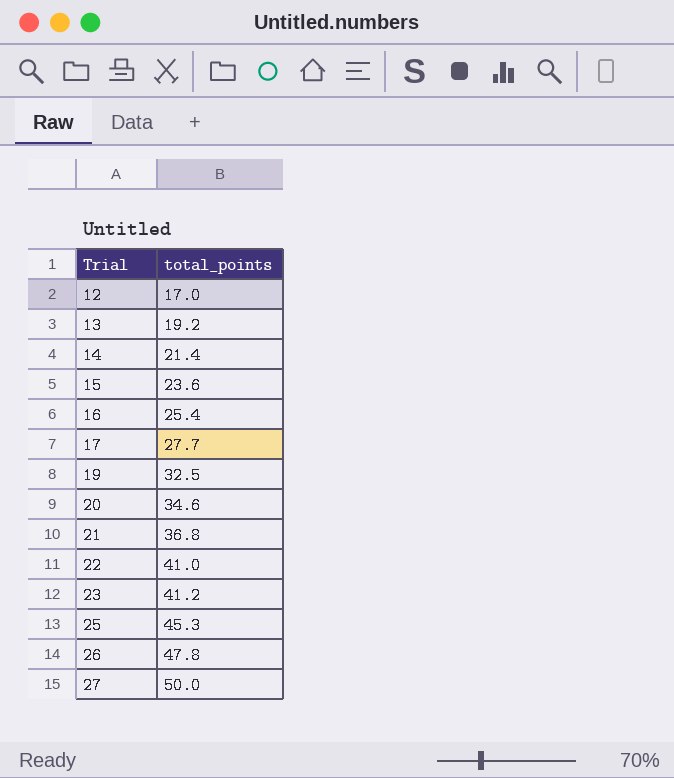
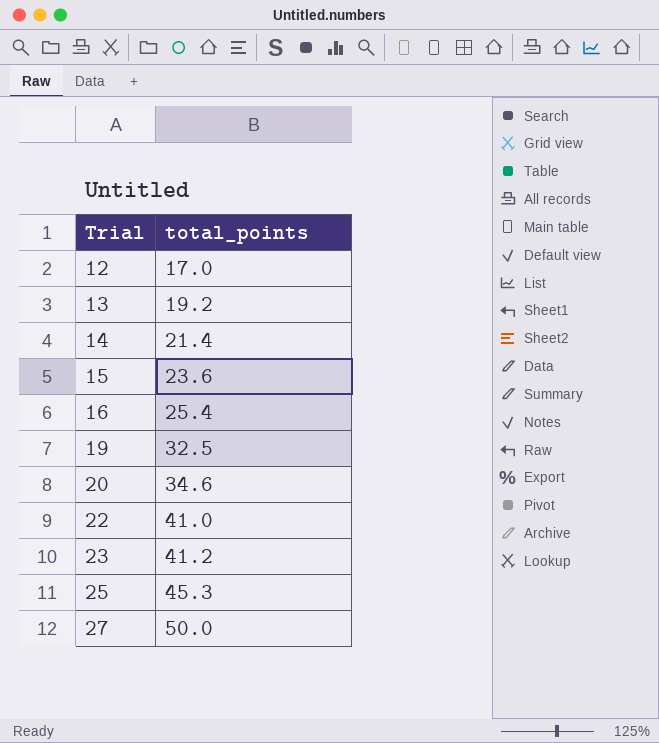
row 17: 27.7 -> none
row 21: 36.8 -> none
row 26: 47.8 -> none

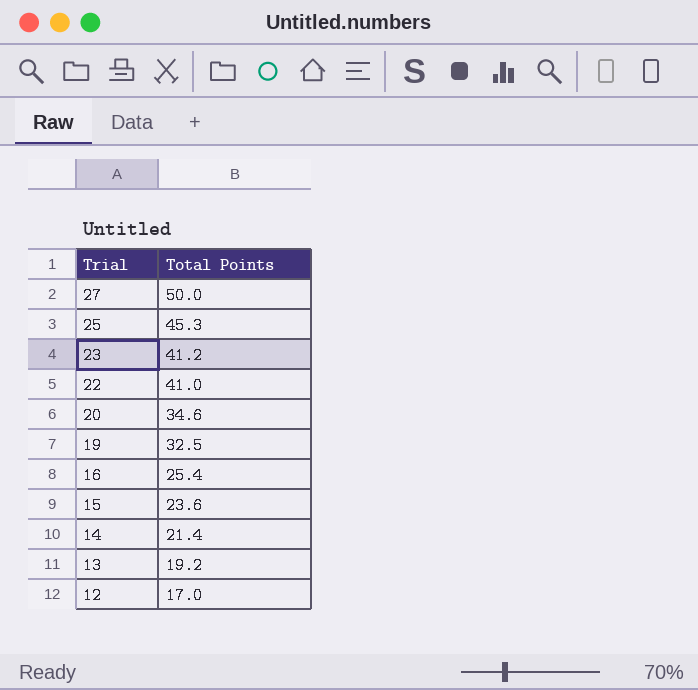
row order: Trial ascending -> Trial descending
column name: total_points -> Total Points

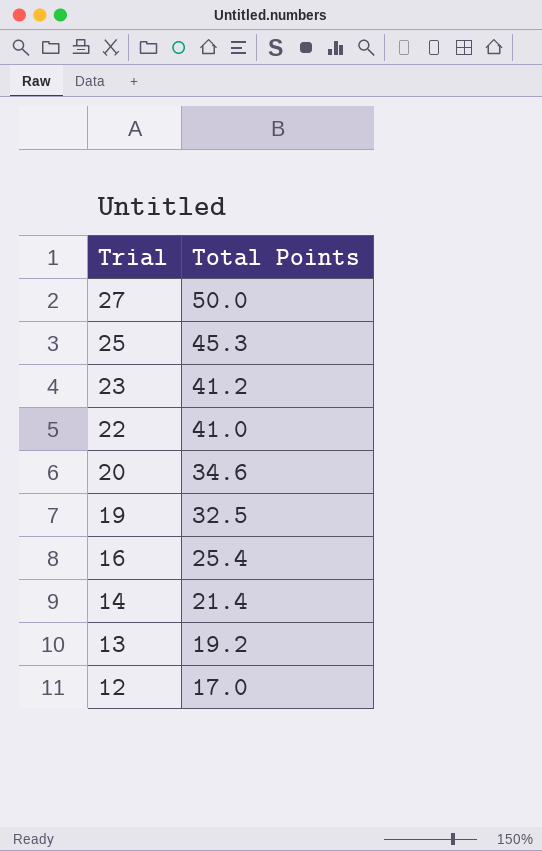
row 15: 23.6 -> none

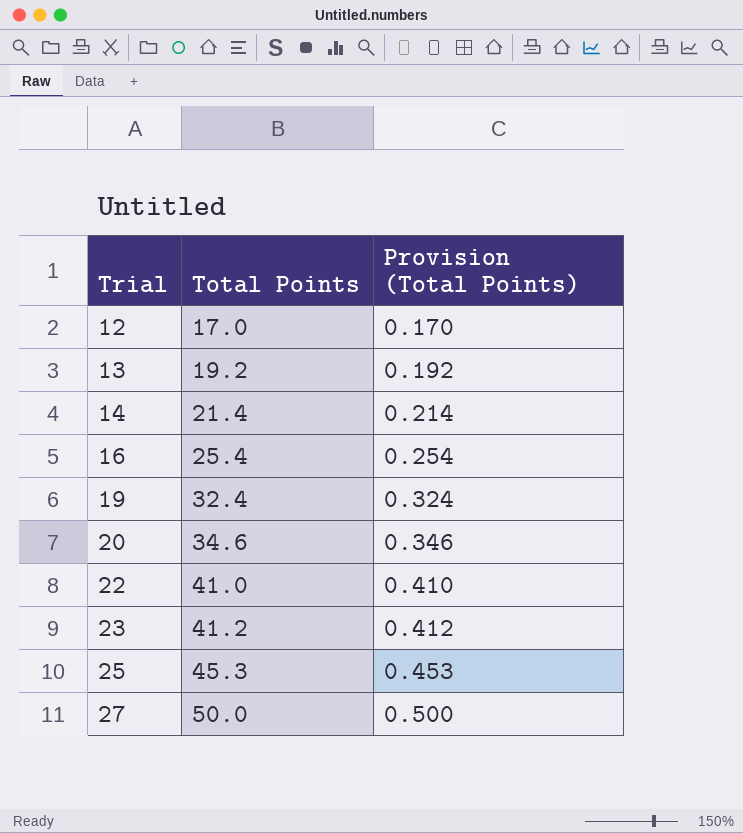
row order: Trial descending -> Trial ascending
column Provision (Total Points) | formula: none -> [Total Points] * 0.01
19 | Total Points: 32.5 -> 32.4

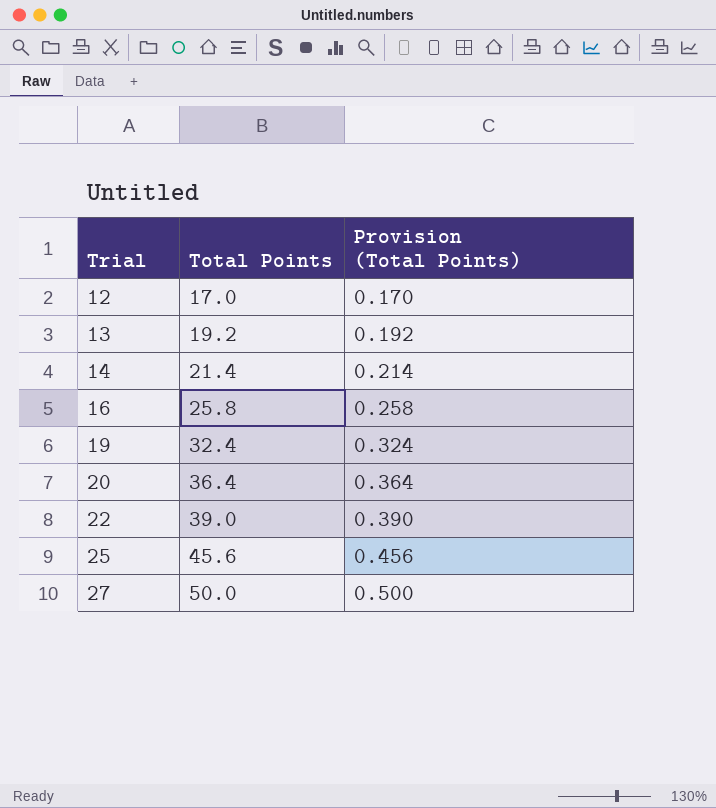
row 23: 41.2 | 0.412 -> none
16 | Total Points: 25.4 -> 25.8
16 | Provision (Total Points): 0.254 -> 0.258
20 | Total Points: 34.6 -> 36.4
20 | Provision (Total Points): 0.346 -> 0.364
22 | Total Points: 41.0 -> 39.0
22 | Provision (Total Points): 0.410 -> 0.390
25 | Total Points: 45.3 -> 45.6
25 | Provision (Total Points): 0.453 -> 0.456

